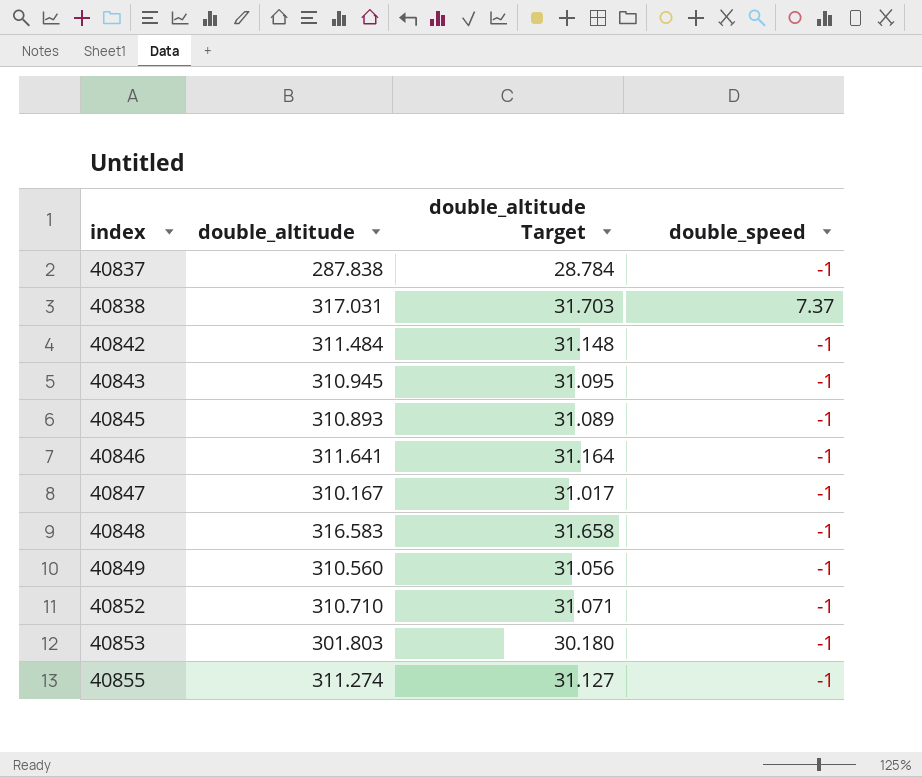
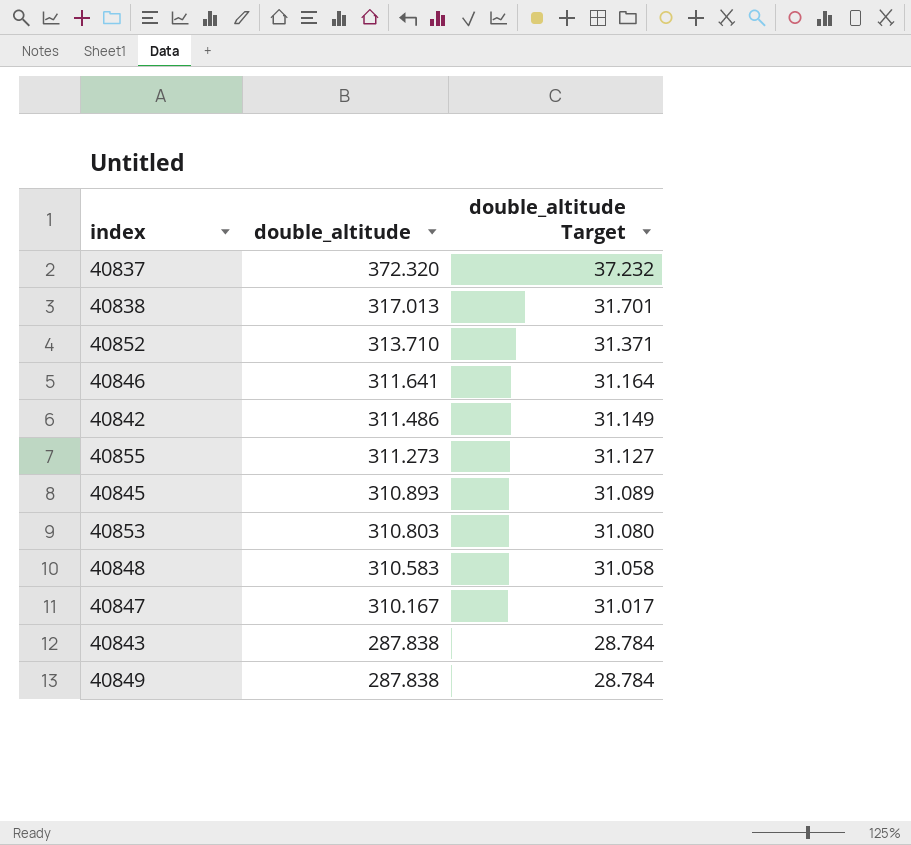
row order: index ascending -> double_altitude descending
column double_speed | position: 4 -> none
40837 | double_altitude: 287.838 -> 372.320
40837 | double_altitude Target: 28.784 -> 37.232
40838 | double_altitude: 317.031 -> 317.013
40838 | double_altitude Target: 31.703 -> 31.701
40852 | double_altitude: 310.710 -> 313.710
40852 | double_altitude Target: 31.071 -> 31.371
40842 | double_altitude: 311.484 -> 311.486
40842 | double_altitude Target: 31.148 -> 31.149
40855 | double_altitude: 311.274 -> 311.273
40853 | double_altitude: 301.803 -> 310.803
40853 | double_altitude Target: 30.180 -> 31.080
40848 | double_altitude: 316.583 -> 310.583
40848 | double_altitude Target: 31.658 -> 31.058
40843 | double_altitude: 310.945 -> 287.838
40843 | double_altitude Target: 31.095 -> 28.784
40849 | double_altitude: 310.560 -> 287.838
40849 | double_altitude Target: 31.056 -> 28.784

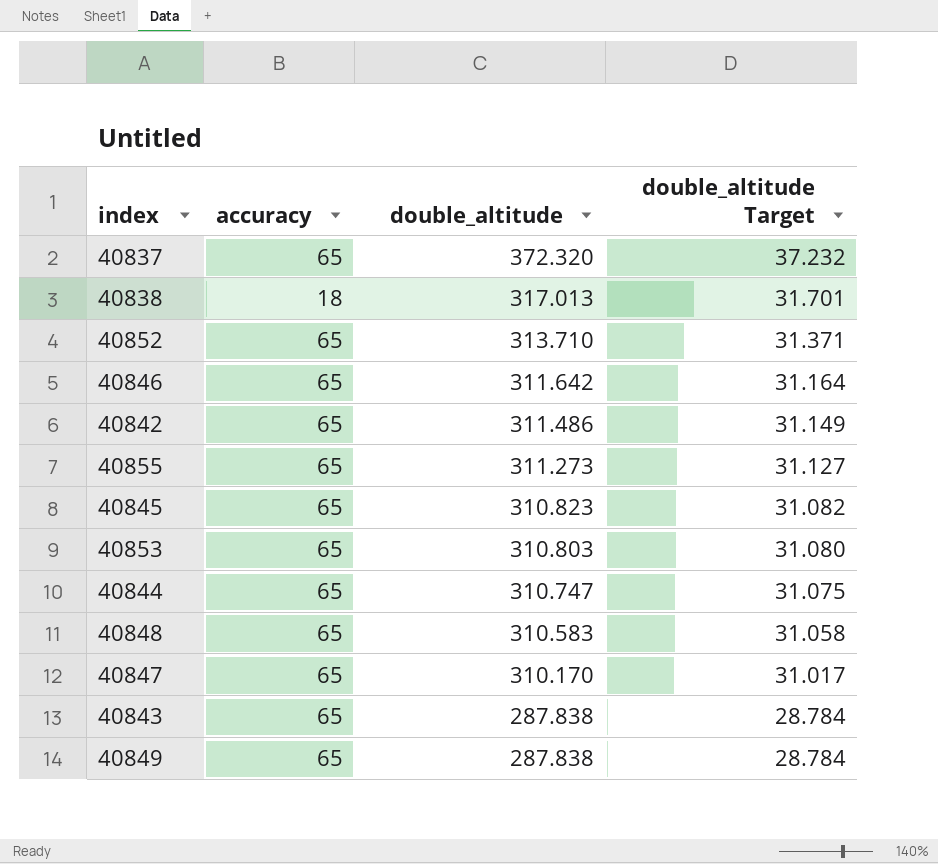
column accuracy | position: none -> 2
40846 | double_altitude: 311.641 -> 311.642
40845 | double_altitude: 310.893 -> 310.823
40845 | double_altitude Target: 31.089 -> 31.082
row 40844: none -> 65 | 310.747 | 31.075
40847 | double_altitude: 310.167 -> 310.170

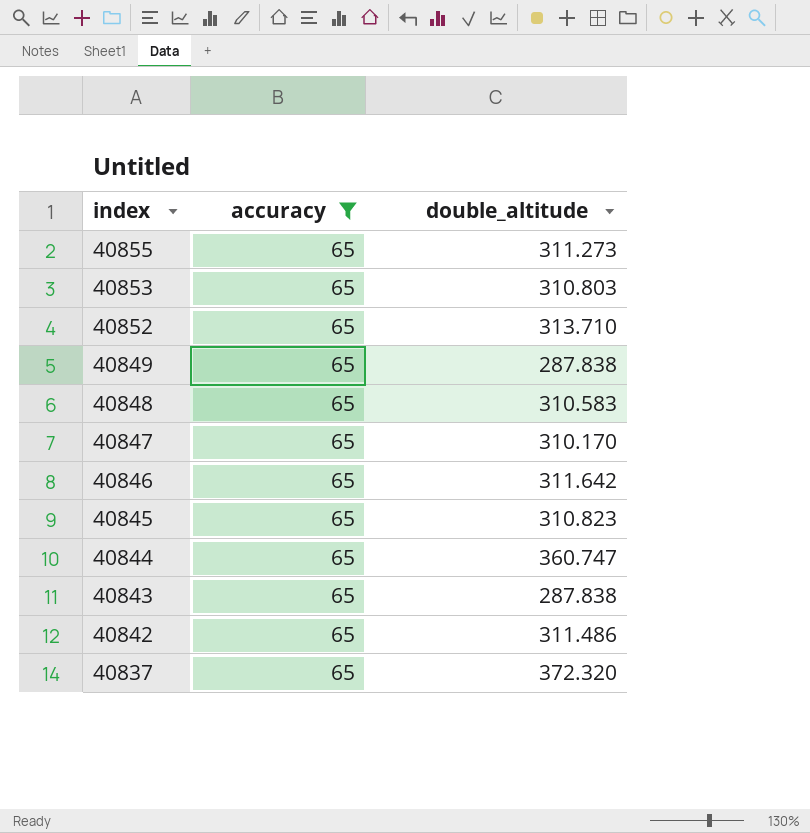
filter: none -> accuracy = 65
row order: double_altitude descending -> index descending
column double_altitude Target | formula: [double_altitude] * 0.1 -> none
40844 | double_altitude: 310.747 -> 360.747

